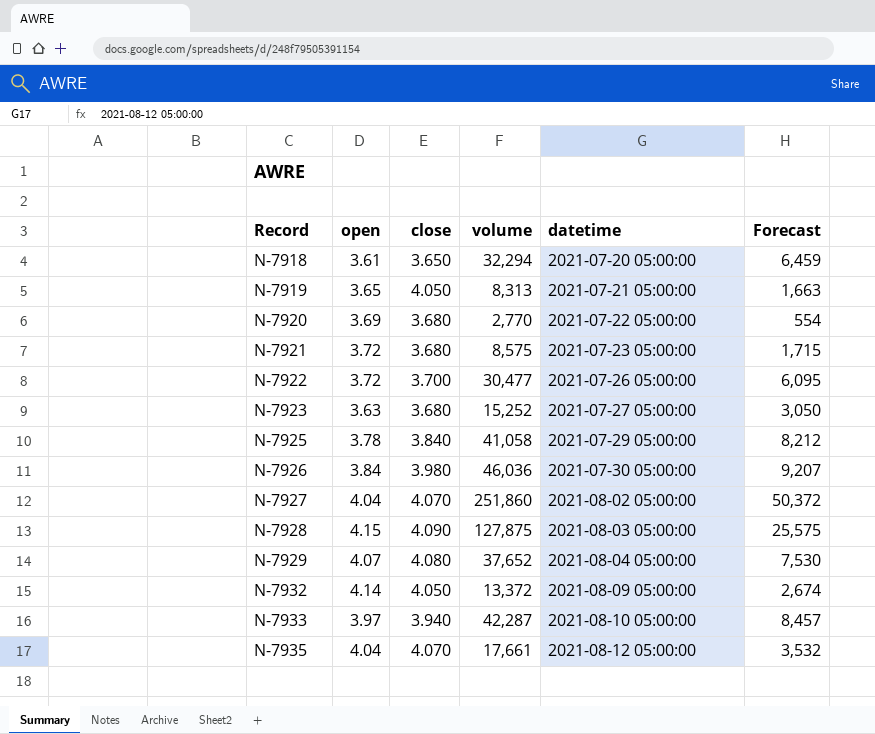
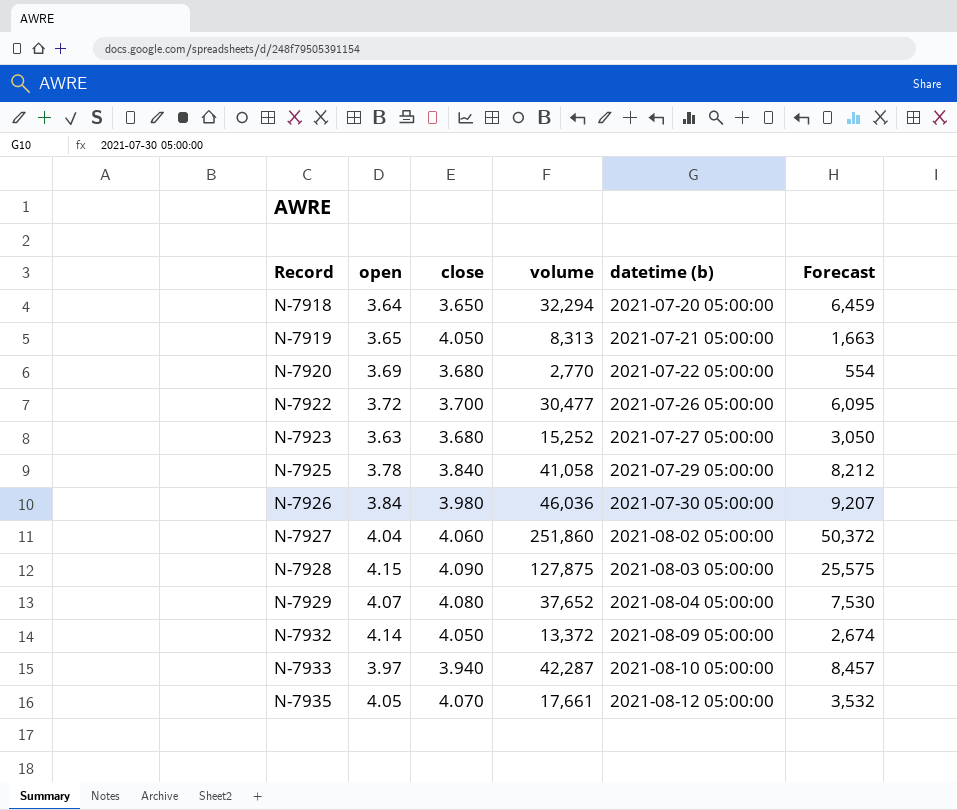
column name: datetime -> datetime (b)
row N-7921: 3.72 | 3.680 | 8,575 | 2021-07-23 05:00:00 | 1,715 -> none
N-7918 | open: 3.61 -> 3.64
N-7927 | close: 4.070 -> 4.060
N-7935 | open: 4.04 -> 4.05

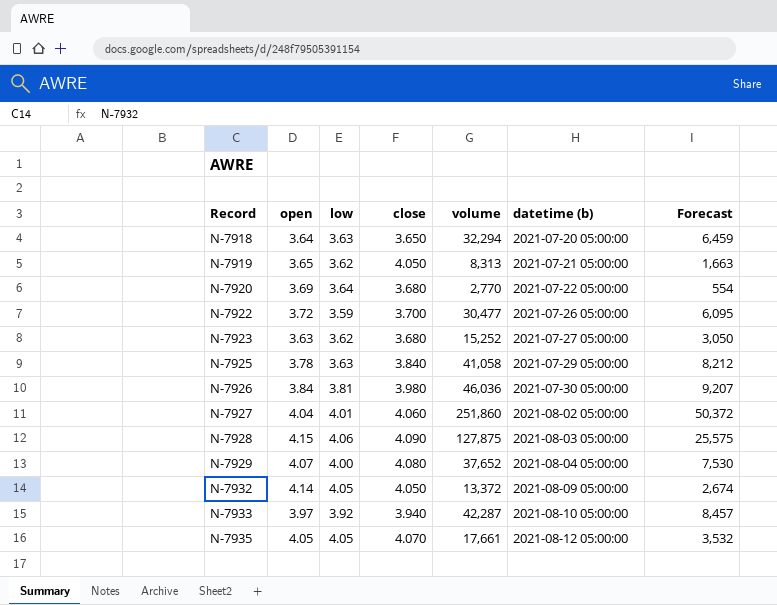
column low | position: none -> 3

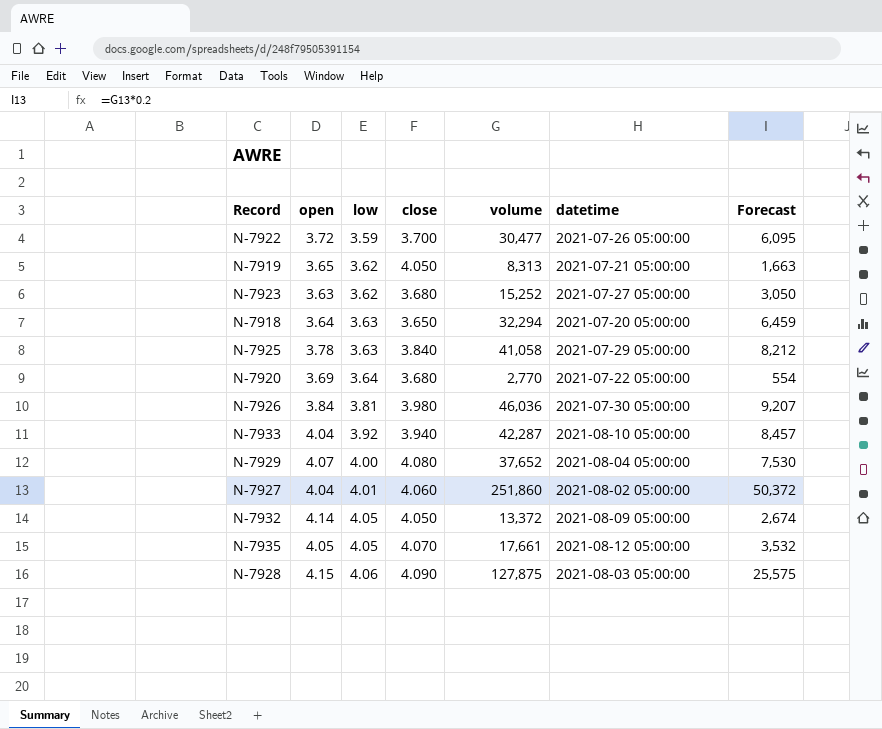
row order: Record ascending -> low ascending
column name: datetime (b) -> datetime
N-7933 | open: 3.97 -> 4.04

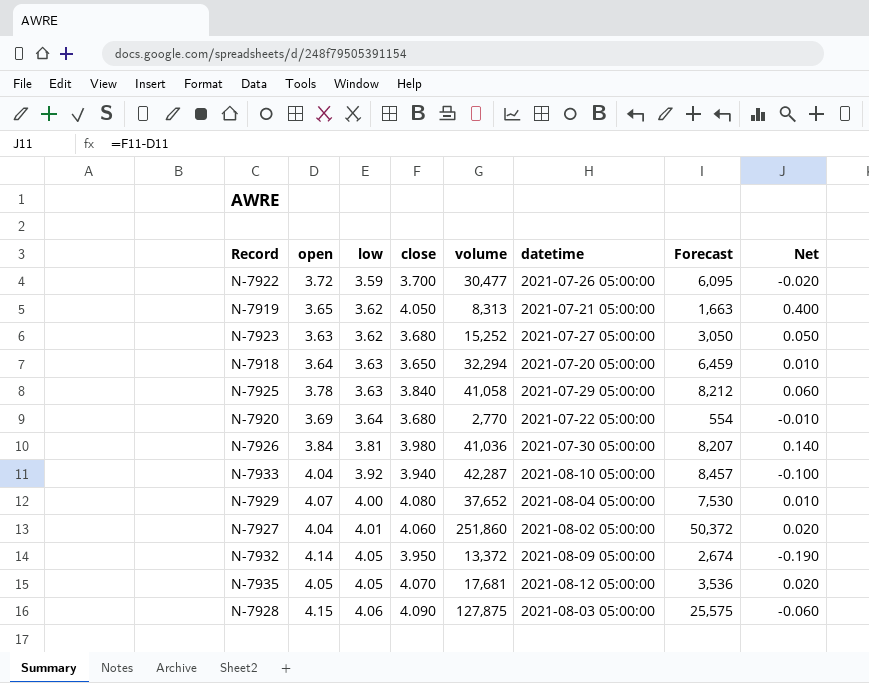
column Net | formula: none -> [close] - [open]
N-7926 | volume: 46,036 -> 41,036
N-7926 | Forecast: 9,207 -> 8,207
N-7932 | close: 4.050 -> 3.950
N-7935 | volume: 17,661 -> 17,681
N-7935 | Forecast: 3,532 -> 3,536

